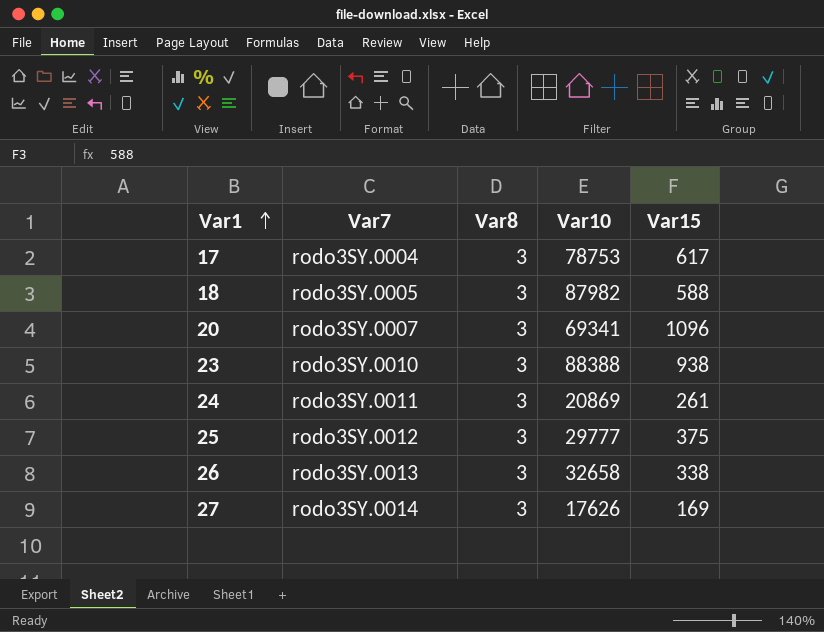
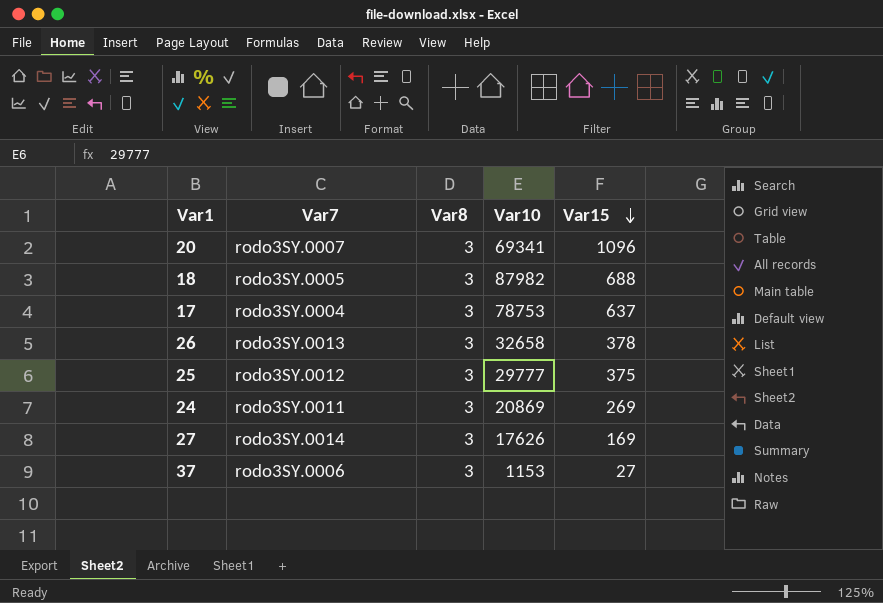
row order: Var1 ascending -> Var15 descending
row 23: rodo3SY.0010 | 3 | 88388 | 938 -> none
18 | Var15: 588 -> 688
17 | Var15: 617 -> 637
26 | Var15: 338 -> 378
24 | Var15: 261 -> 269
row 37: none -> rodo3SY.0006 | 3 | 1153 | 27

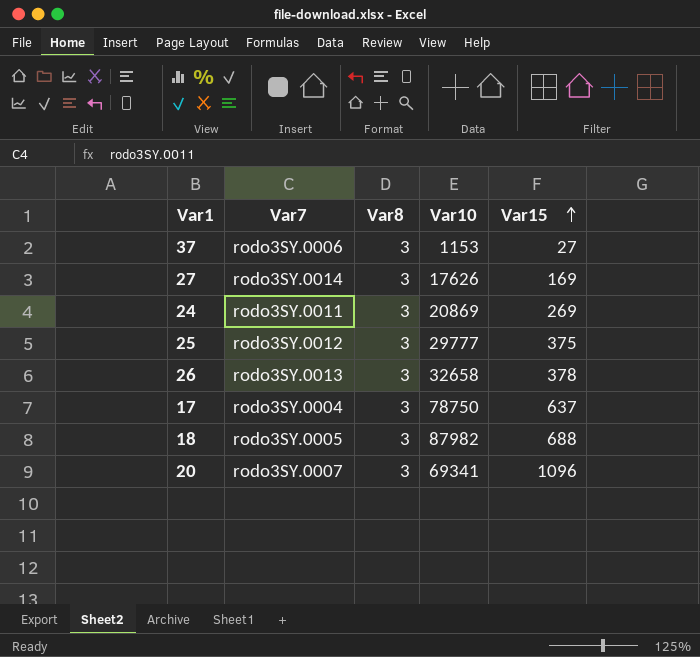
row order: Var15 descending -> Var15 ascending
17 | Var10: 78753 -> 78750

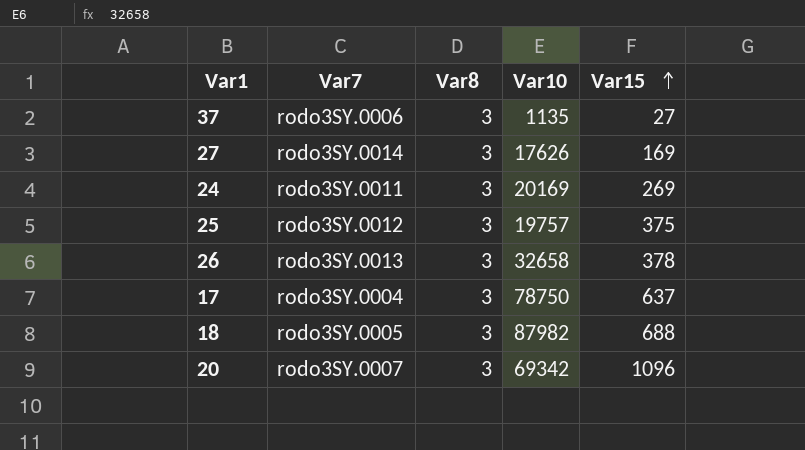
37 | Var10: 1153 -> 1135
24 | Var10: 20869 -> 20169
25 | Var10: 29777 -> 19757
20 | Var10: 69341 -> 69342

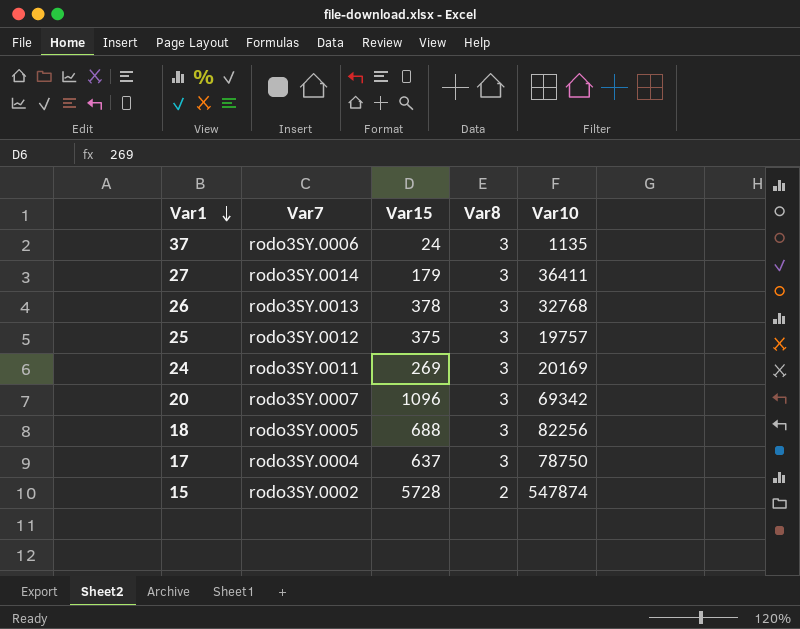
row order: Var15 ascending -> Var1 descending
column Var15 | position: 5 -> 3
37 | Var15: 27 -> 24
27 | Var15: 169 -> 179
27 | Var10: 17626 -> 36411
26 | Var10: 32658 -> 32768
18 | Var10: 87982 -> 82256
row 15: none -> rodo3SY.0002 | 5728 | 2 | 547874

